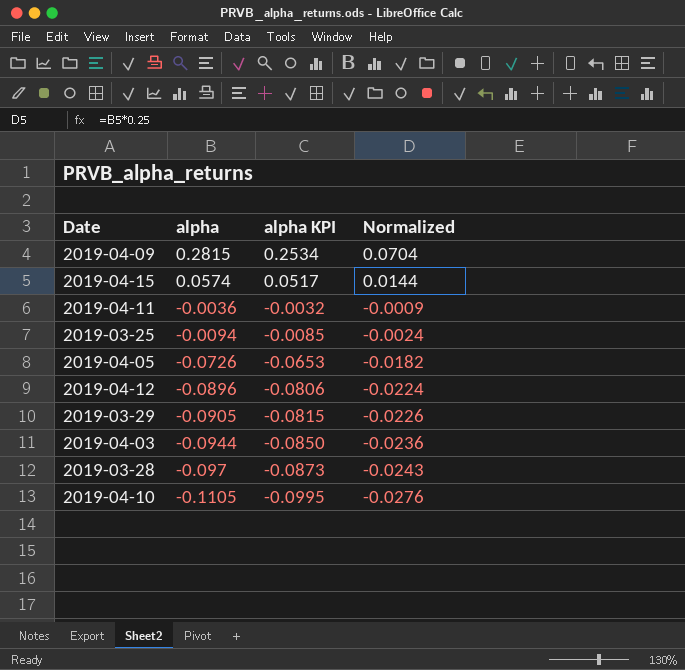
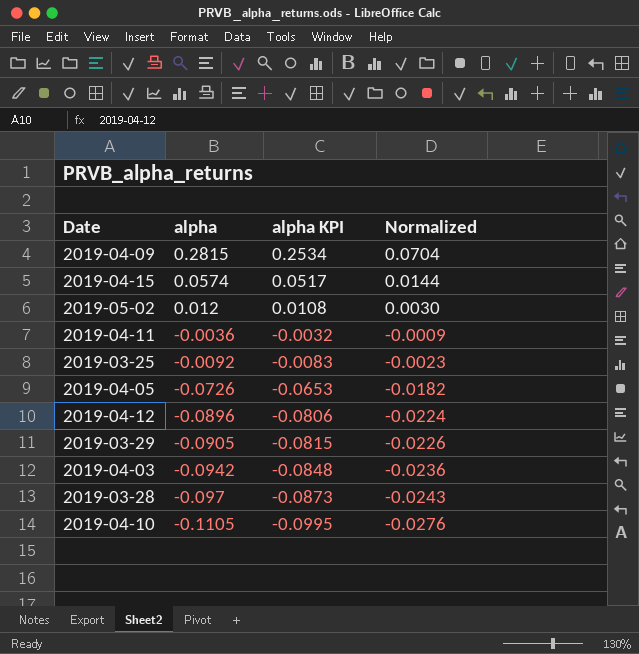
row 2019-05-02: none -> 0.012 | 0.0108 | 0.0030
2019-03-25 | alpha: -0.0094 -> -0.0092
2019-03-25 | alpha KPI: -0.0085 -> -0.0083
2019-03-25 | Normalized: -0.0024 -> -0.0023
2019-04-03 | alpha: -0.0944 -> -0.0942
2019-04-03 | alpha KPI: -0.0850 -> -0.0848

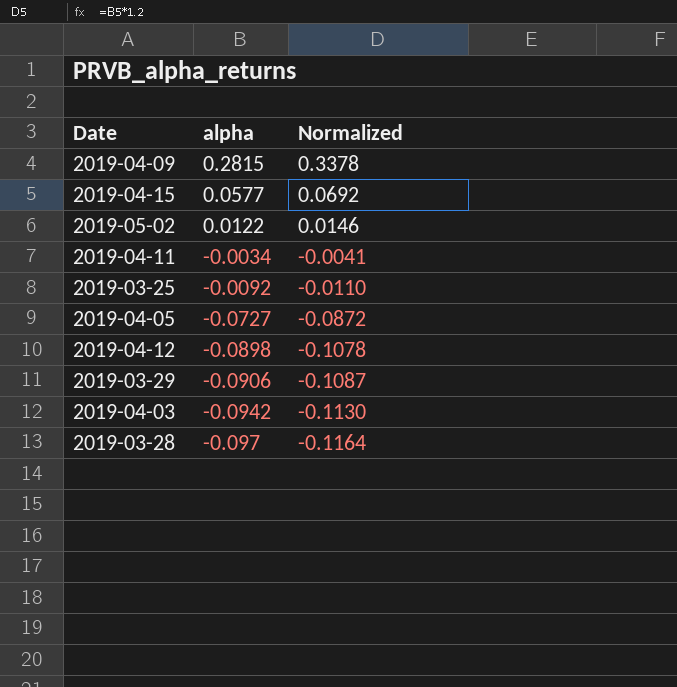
column alpha KPI | formula: [alpha] * 0.9 -> none
column Normalized | formula: [alpha] * 0.25 -> [alpha] * 1.2
row 2019-04-10: -0.1105 | -0.0995 | -0.0276 -> none
2019-04-15 | alpha: 0.0574 -> 0.0577
2019-05-02 | alpha: 0.012 -> 0.0122
2019-04-11 | alpha: -0.0036 -> -0.0034
2019-04-05 | alpha: -0.0726 -> -0.0727
2019-04-12 | alpha: -0.0896 -> -0.0898
2019-03-29 | alpha: -0.0905 -> -0.0906

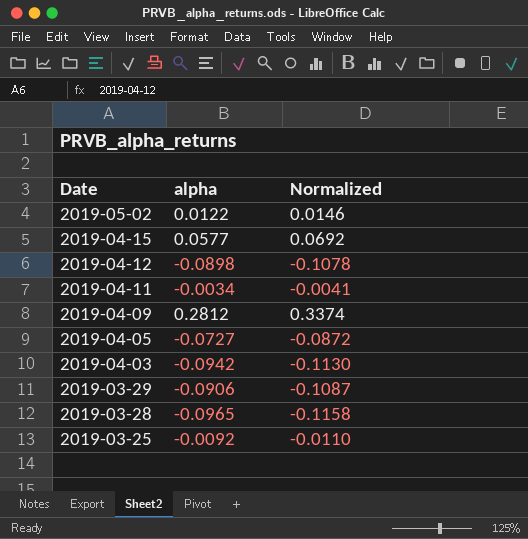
row order: alpha descending -> Date descending
2019-04-09 | alpha: 0.2815 -> 0.2812
2019-04-09 | Normalized: 0.3378 -> 0.3374
2019-03-28 | alpha: -0.097 -> -0.0965
2019-03-28 | Normalized: -0.1164 -> -0.1158

